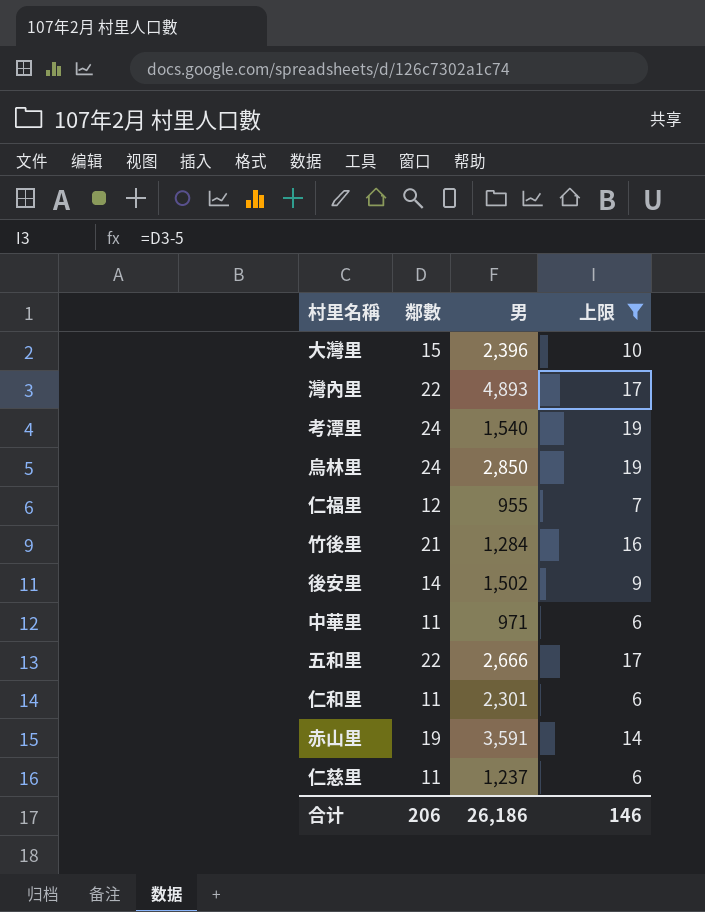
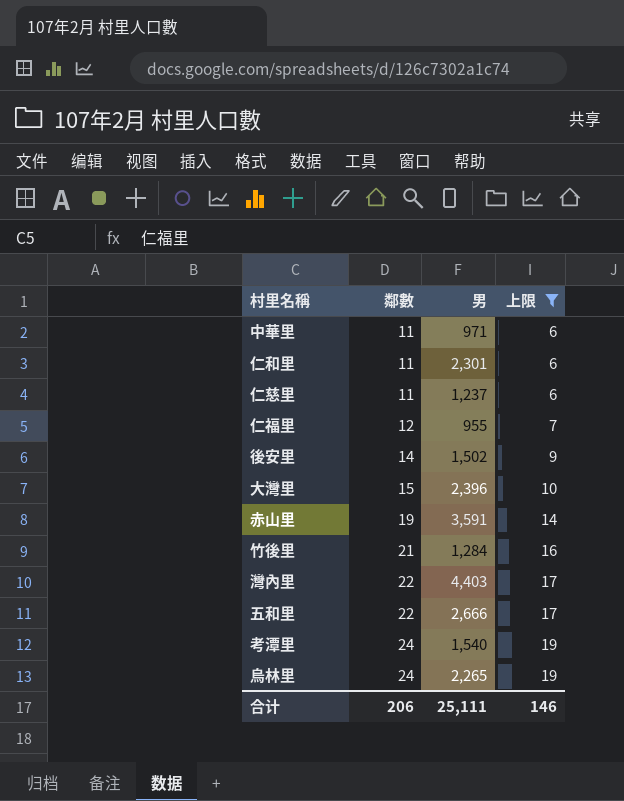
row order: none -> 鄰數 ascending
灣內里 | 男: 4,893 -> 4,403
烏林里 | 男: 2,850 -> 2,265
合计 | 男: 26,186 -> 25,111

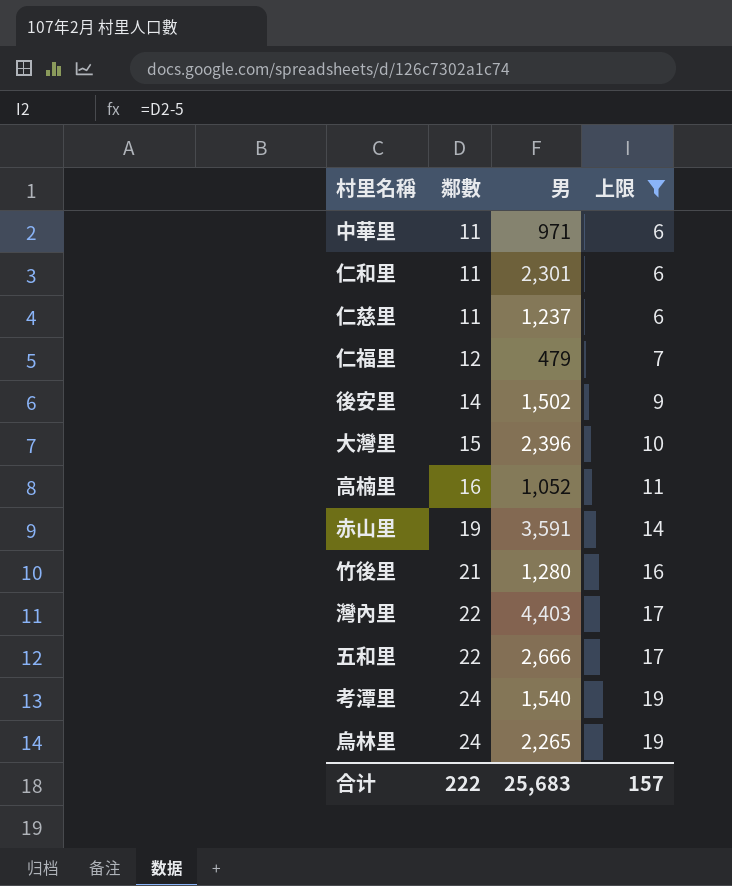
仁福里 | 男: 955 -> 479
row 高楠里: none -> 16 | 1,052 | 11
竹後里 | 男: 1,284 -> 1,280
合计 | 鄰數: 206 -> 222
合计 | 男: 25,111 -> 25,683
合计 | 上限: 146 -> 157

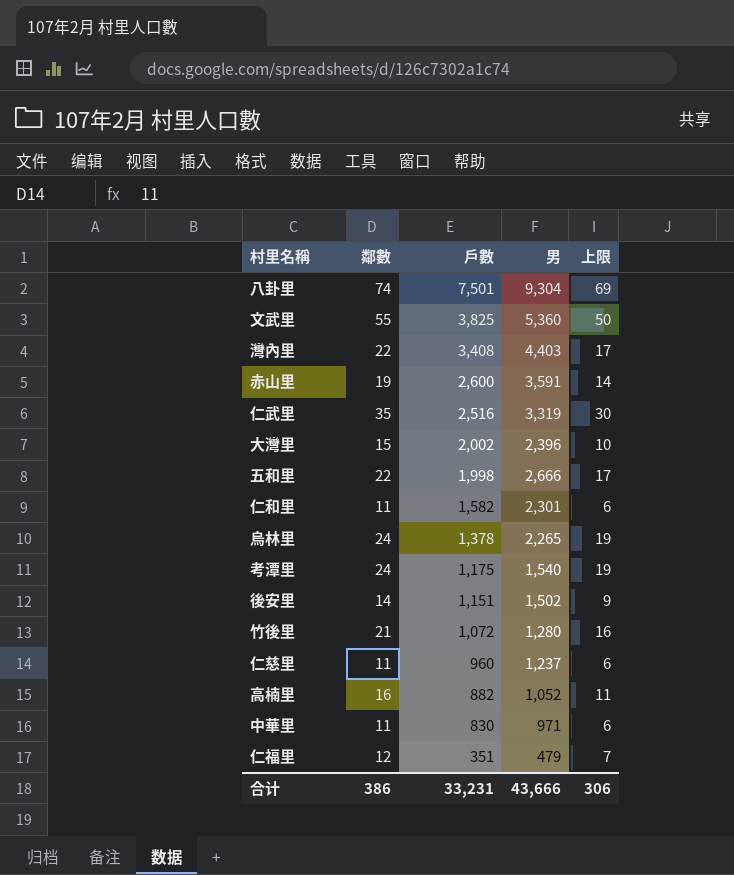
filter: 上限 <= 19 -> none
row order: 鄰數 ascending -> 戶數 descending
column 戶數 | position: none -> 3
合计 | 鄰數: 222 -> 386
合计 | 男: 25,683 -> 43,666
合计 | 上限: 157 -> 306

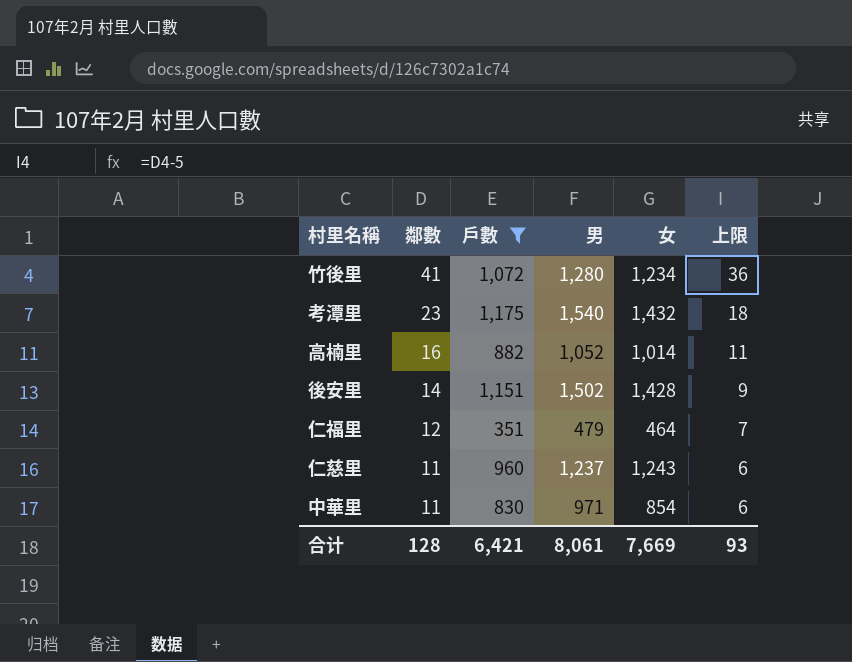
filter: none -> 戶數 <= 1,175
row order: 戶數 descending -> 鄰數 descending
column 女 | position: none -> 5
竹後里 | 鄰數: 21 -> 41
竹後里 | 上限: 16 -> 36
考潭里 | 鄰數: 24 -> 23
考潭里 | 上限: 19 -> 18
合计 | 鄰數: 386 -> 128
合计 | 戶數: 33,231 -> 6,421
合计 | 男: 43,666 -> 8,061
合计 | 上限: 306 -> 93

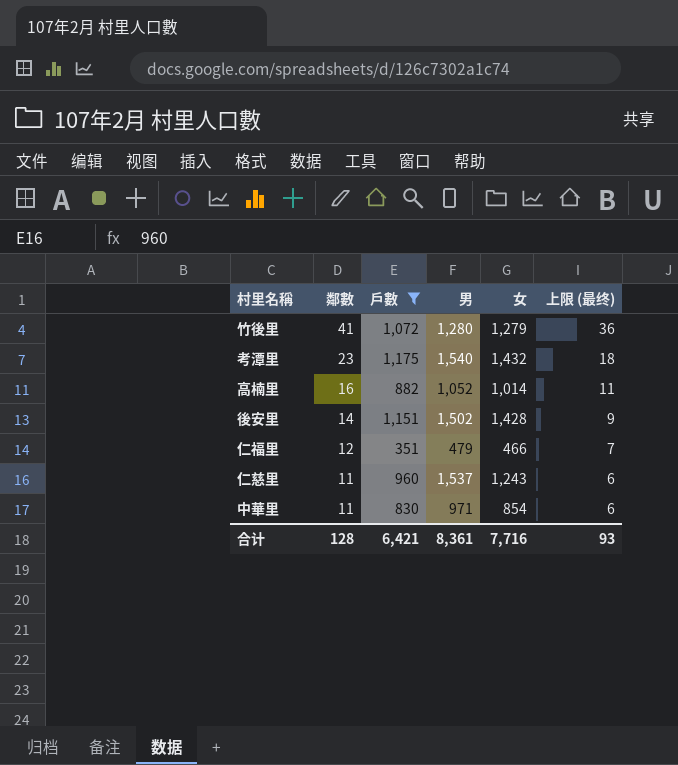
column name: 上限 -> 上限 (最终)
竹後里 | 女: 1,234 -> 1,279
仁福里 | 女: 464 -> 466
仁慈里 | 男: 1,237 -> 1,537
合计 | 男: 8,061 -> 8,361
合计 | 女: 7,669 -> 7,716

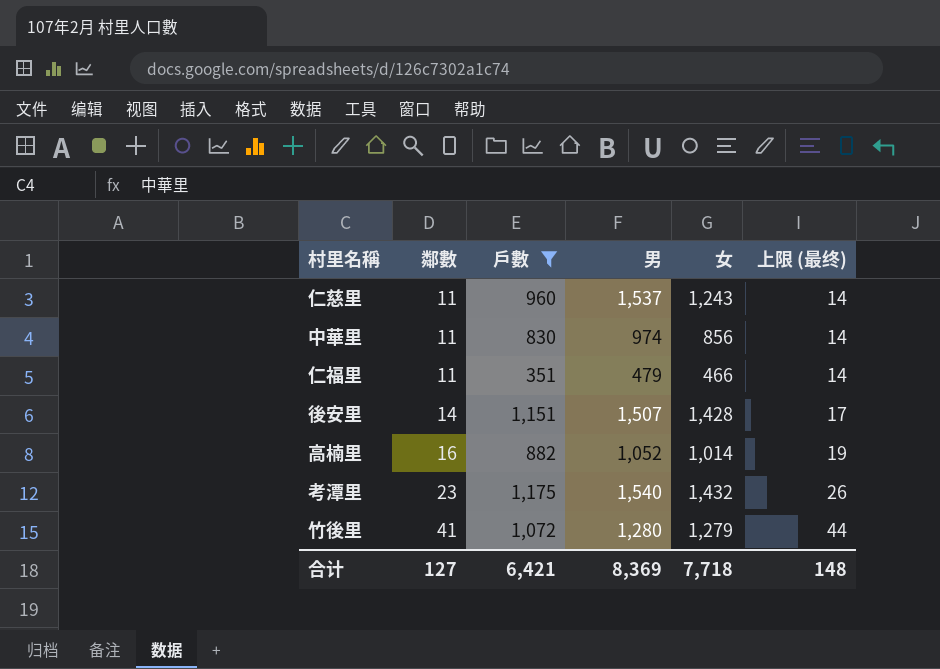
row order: 鄰數 descending -> 鄰數 ascending
column 上限 (最终) | formula: [鄰數] - 5 -> [鄰數] + 3
中華里 | 男: 971 -> 974
中華里 | 女: 854 -> 856
仁福里 | 鄰數: 12 -> 11
後安里 | 男: 1,502 -> 1,507
合计 | 鄰數: 128 -> 127
合计 | 男: 8,361 -> 8,369
合计 | 女: 7,716 -> 7,718
合计 | 上限 (最终): 93 -> 148

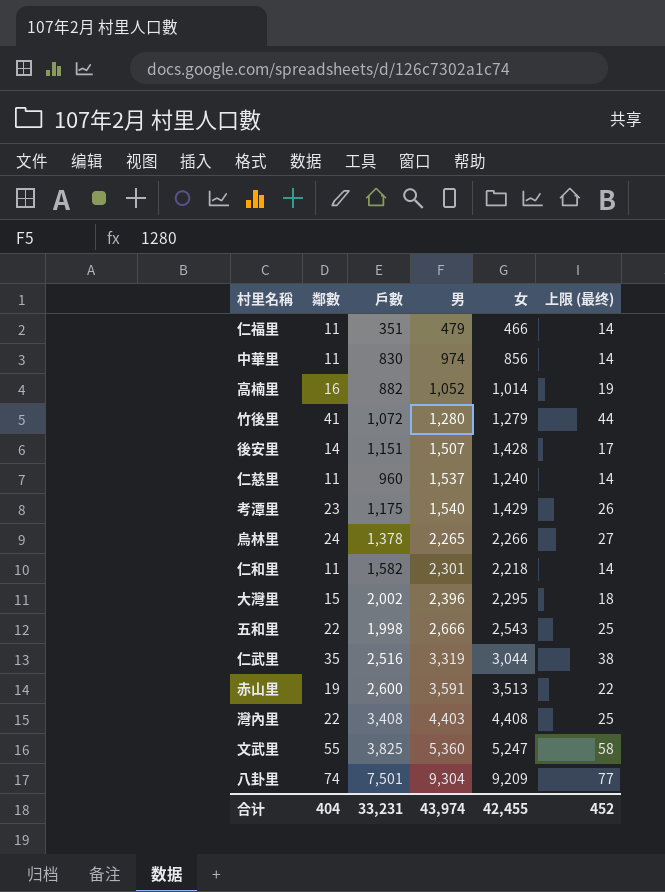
filter: 戶數 <= 1,175 -> none
row order: 鄰數 ascending -> 男 ascending
仁慈里 | 女: 1,243 -> 1,240
考潭里 | 女: 1,432 -> 1,429
合计 | 鄰數: 127 -> 404
合计 | 戶數: 6,421 -> 33,231
合计 | 男: 8,369 -> 43,974
合计 | 女: 7,718 -> 42,455
合计 | 上限 (最终): 148 -> 452

